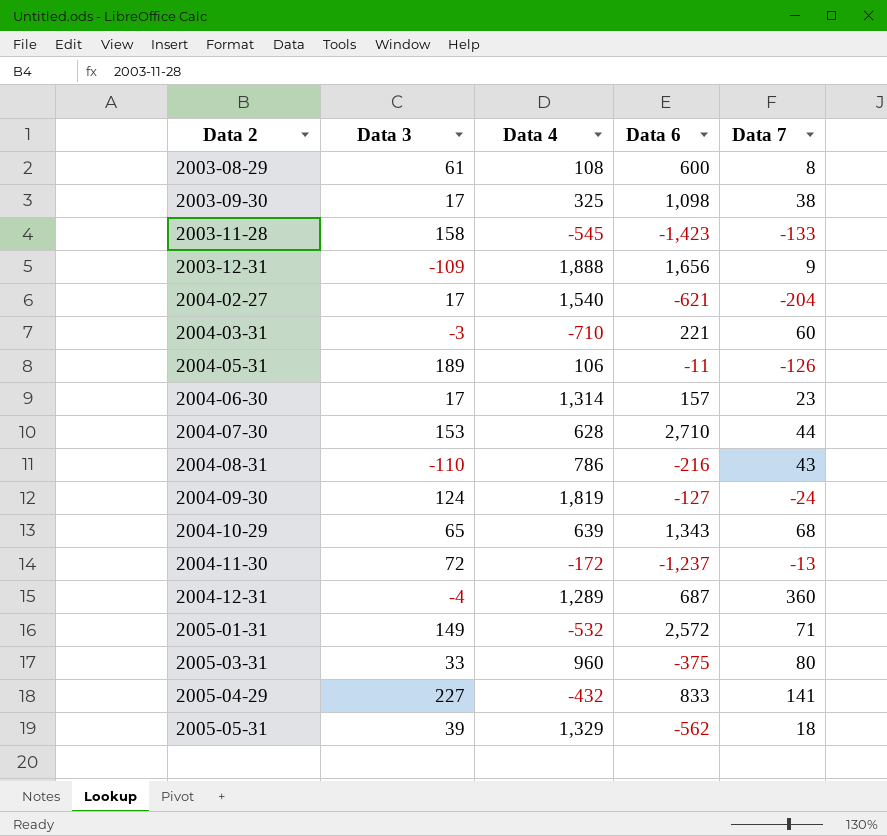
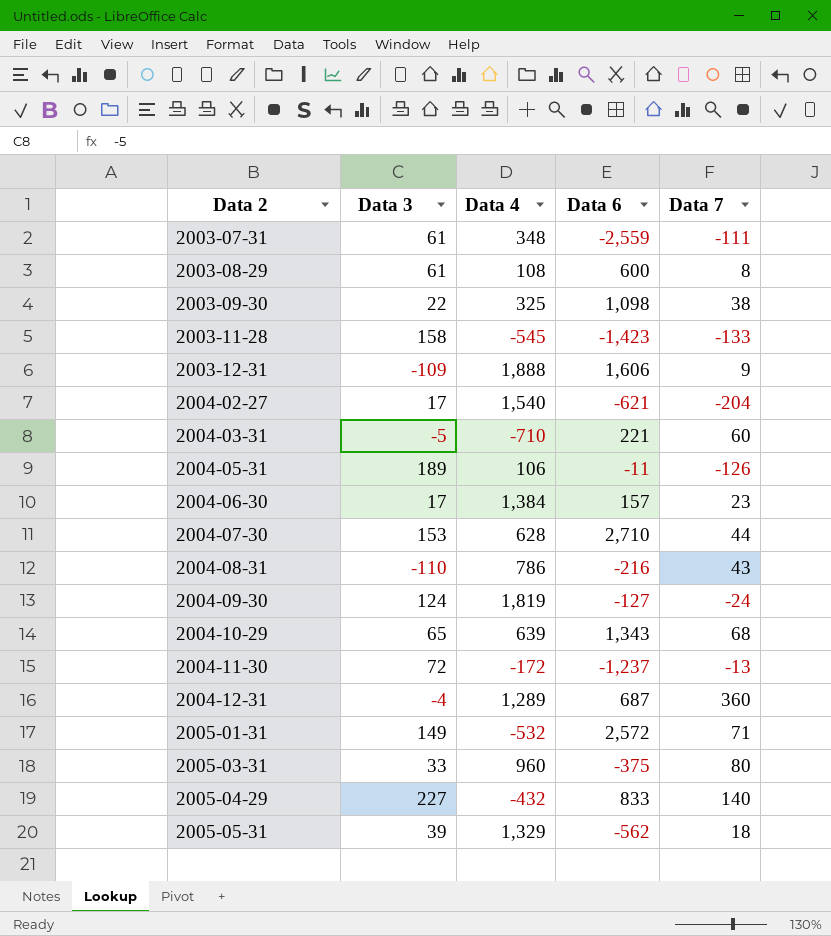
row 2003-07-31: none -> 61 | 348 | -2,559 | -111
2003-09-30 | Data 3: 17 -> 22
2003-12-31 | Data 6: 1,656 -> 1,606
2004-03-31 | Data 3: -3 -> -5
2004-06-30 | Data 4: 1,314 -> 1,384
2005-04-29 | Data 7: 141 -> 140

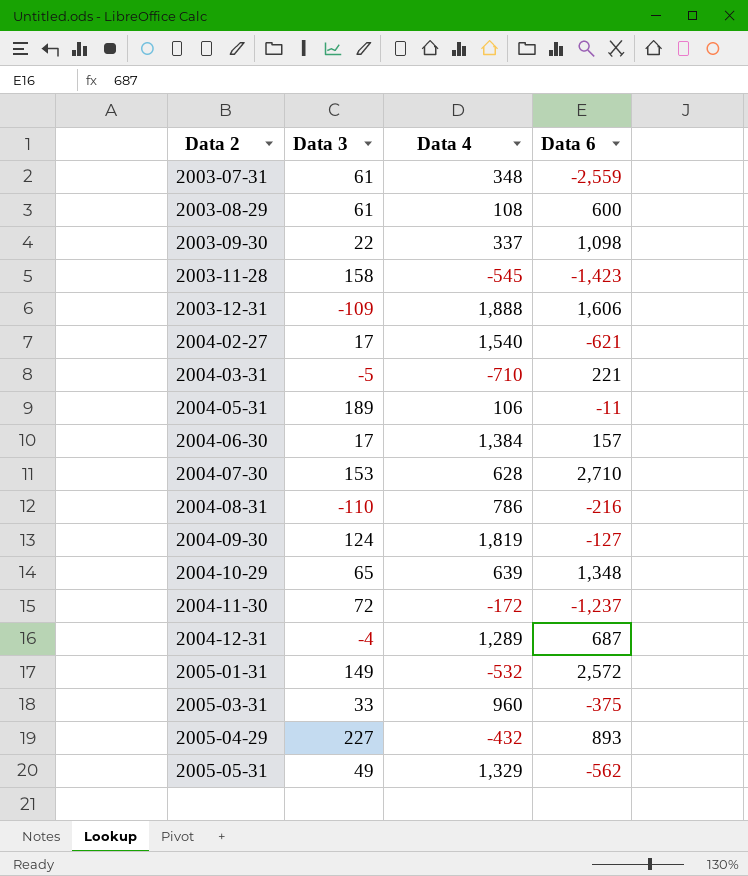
column Data 7 | position: 5 -> none
2003-09-30 | Data 4: 325 -> 337
2004-10-29 | Data 6: 1,343 -> 1,348
2005-04-29 | Data 6: 833 -> 893
2005-05-31 | Data 3: 39 -> 49

